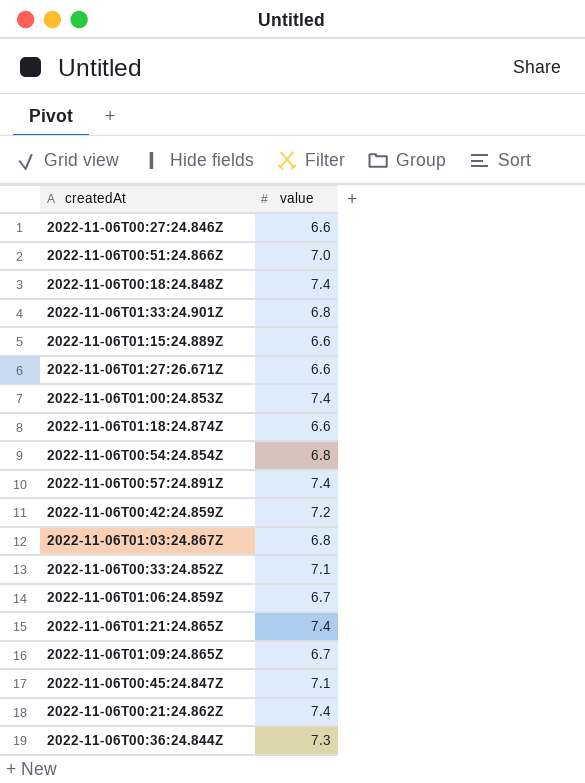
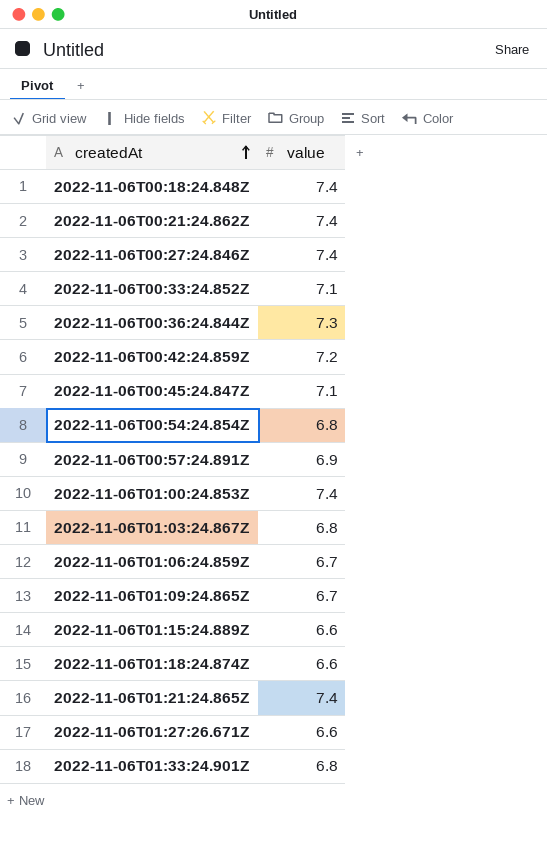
row order: none -> createdAt ascending
row 2022-11-06T00:51:24.866Z: 7.0 -> none
2022-11-06T00:27:24.846Z | value: 6.6 -> 7.4
2022-11-06T00:57:24.891Z | value: 7.4 -> 6.9

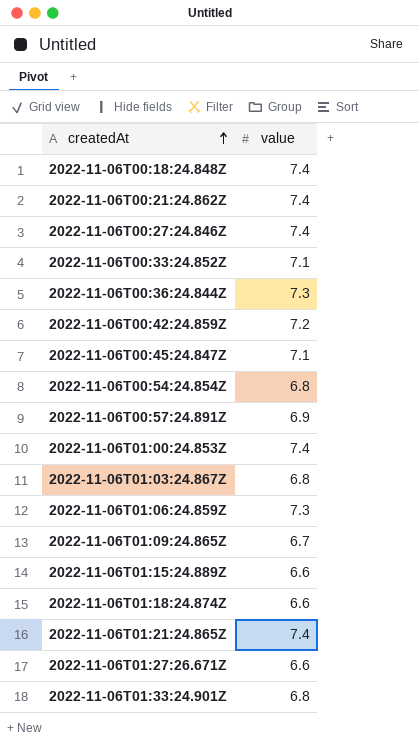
2022-11-06T01:06:24.859Z | value: 6.7 -> 7.3

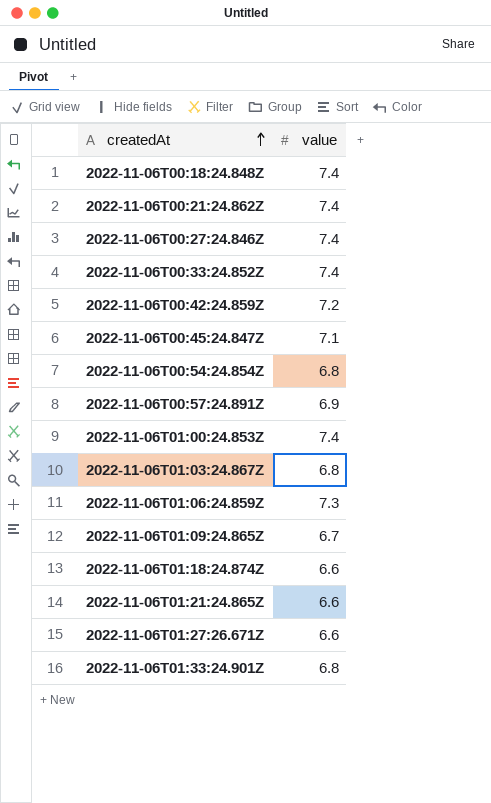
row 2022-11-06T00:36:24.844Z: 7.3 -> none
row 2022-11-06T01:15:24.889Z: 6.6 -> none
2022-11-06T00:33:24.852Z | value: 7.1 -> 7.4
2022-11-06T01:21:24.865Z | value: 7.4 -> 6.6

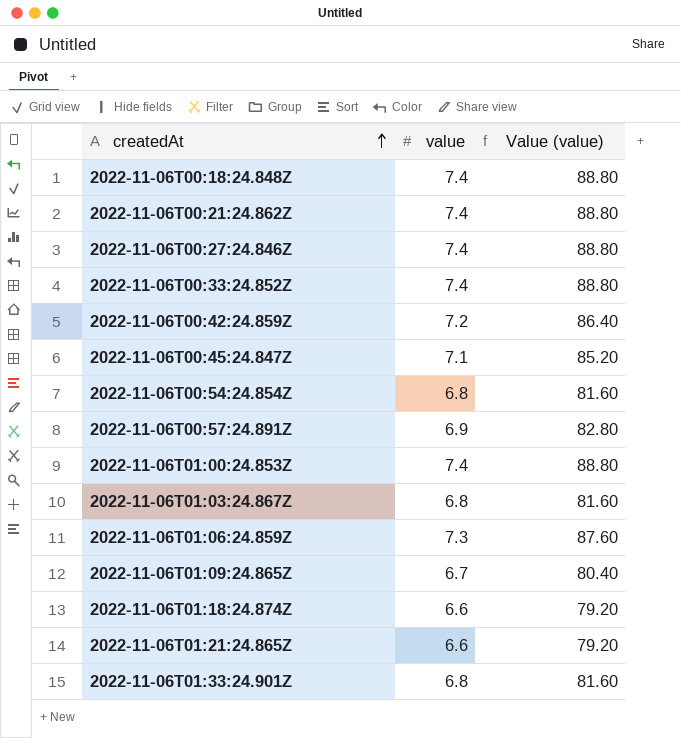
column Value (value) | formula: none -> [value] * 12
row 2022-11-06T01:27:26.671Z: 6.6 -> none

